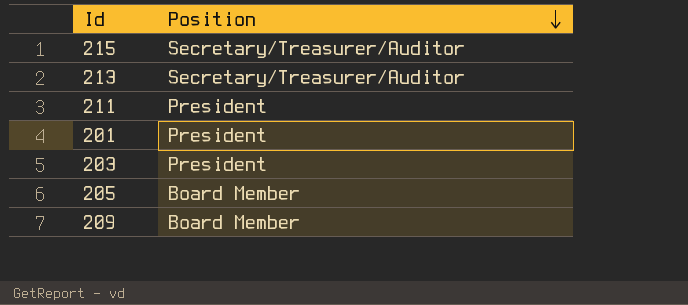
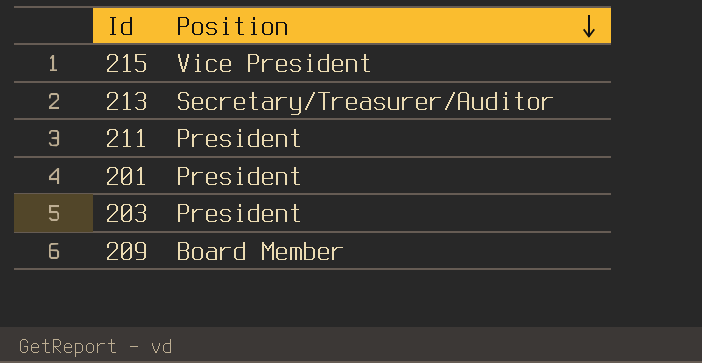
row 205: Board Member -> none
215 | Position: Secretary/Treasurer/Auditor -> Vice President

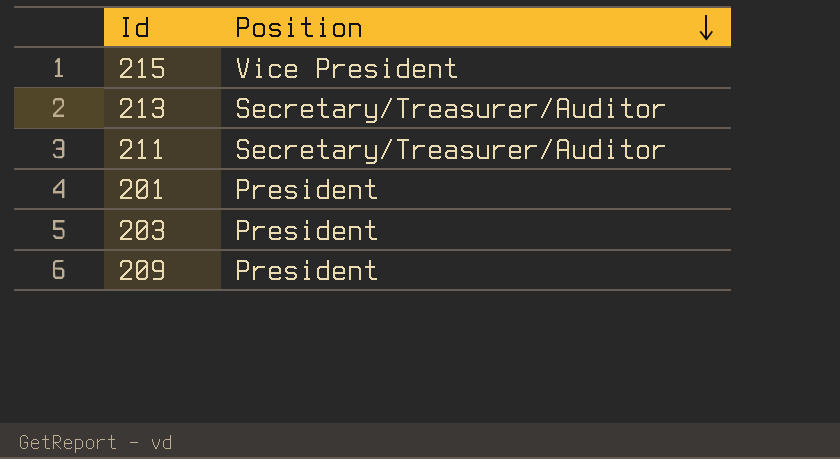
211 | Position: President -> Secretary/Treasurer/Auditor
209 | Position: Board Member -> President

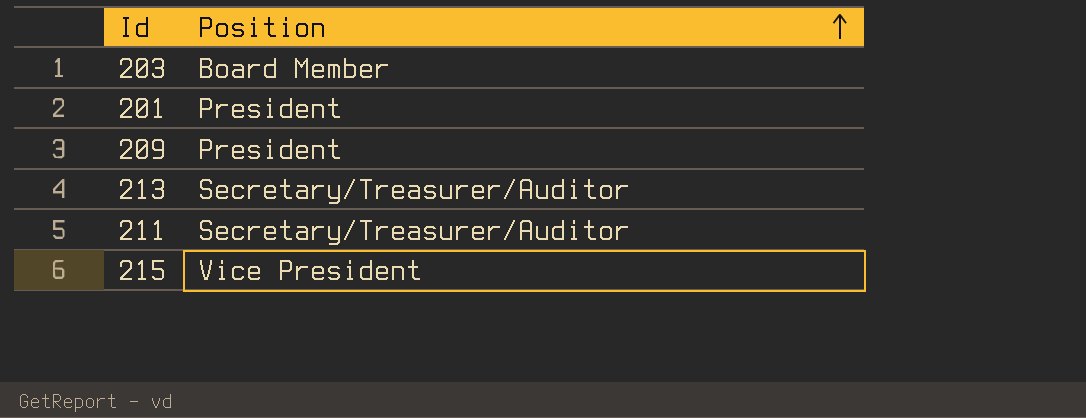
row order: Position descending -> Position ascending
203 | Position: President -> Board Member

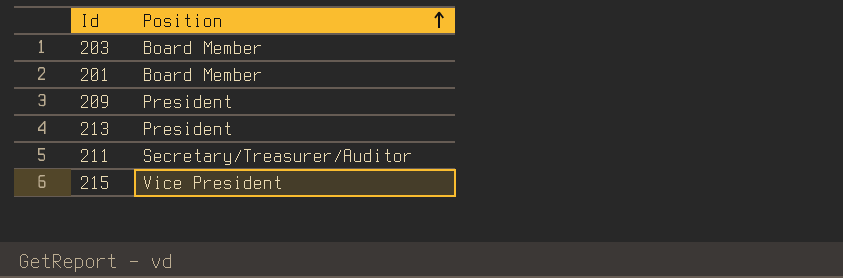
201 | Position: President -> Board Member
213 | Position: Secretary/Treasurer/Auditor -> President

